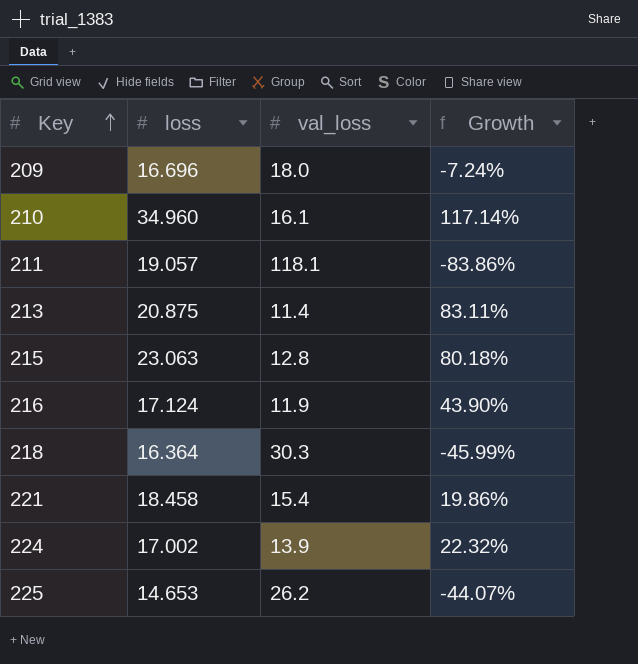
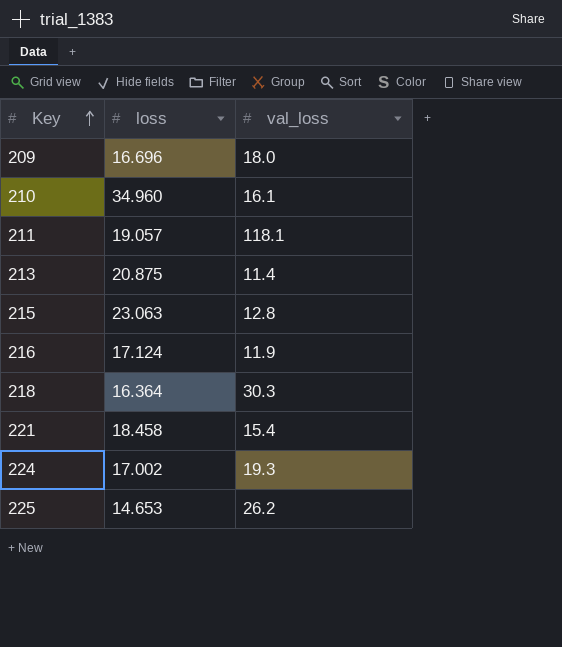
column Growth | formula: ([loss] - [val_loss]) / [val_loss] -> none
224 | val_loss: 13.9 -> 19.3

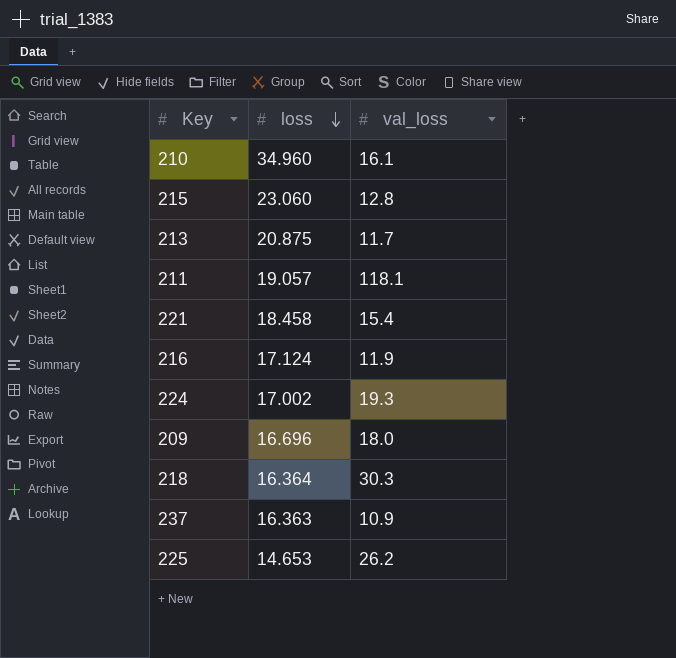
row order: Key ascending -> loss descending
215 | loss: 23.063 -> 23.060
213 | val_loss: 11.4 -> 11.7
row 237: none -> 16.363 | 10.9

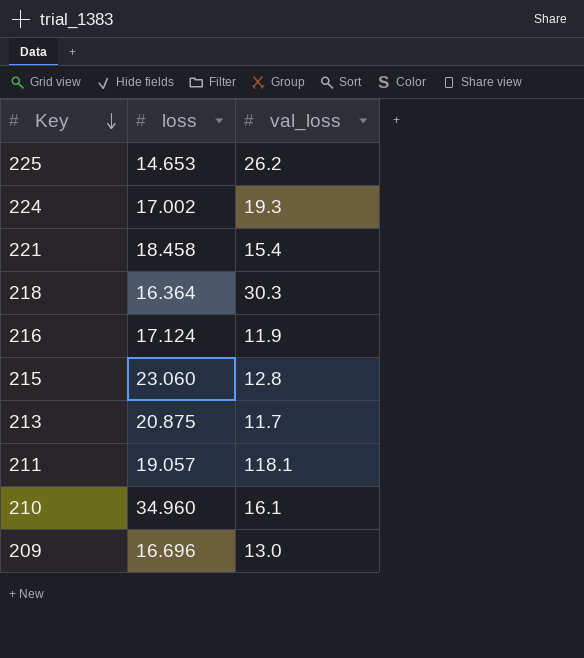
row order: loss descending -> Key descending
row 237: 16.363 | 10.9 -> none
209 | val_loss: 18.0 -> 13.0

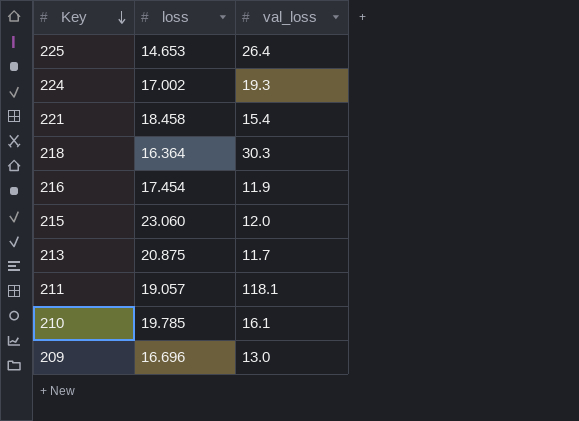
225 | val_loss: 26.2 -> 26.4
216 | loss: 17.124 -> 17.454
215 | val_loss: 12.8 -> 12.0
210 | loss: 34.960 -> 19.785

